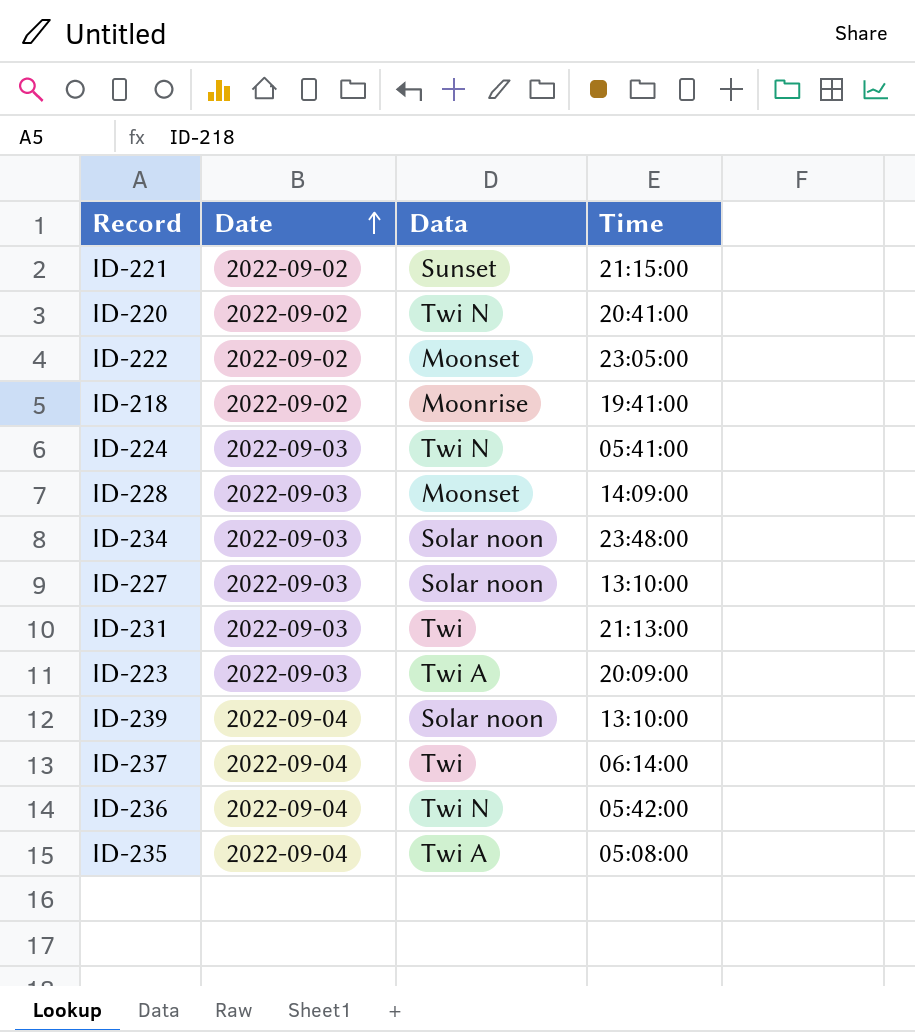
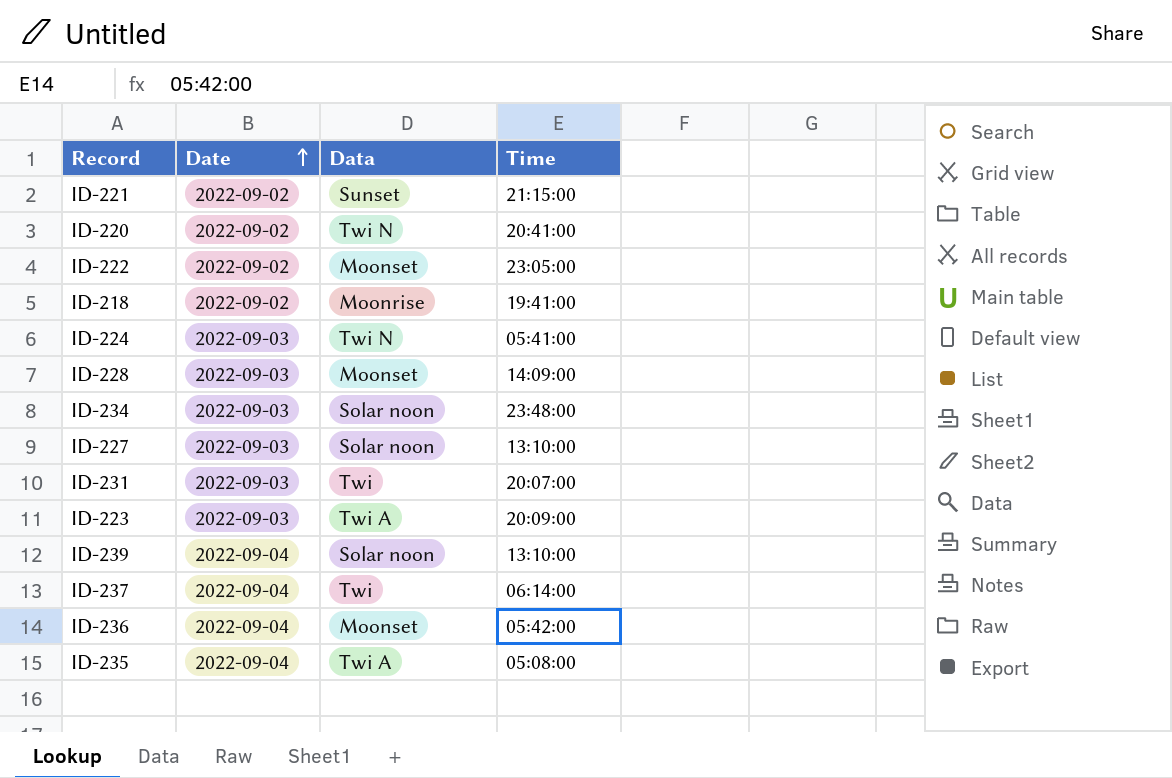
ID-231 | Time: 21:13:00 -> 20:07:00
ID-236 | Data: Twi N -> Moonset

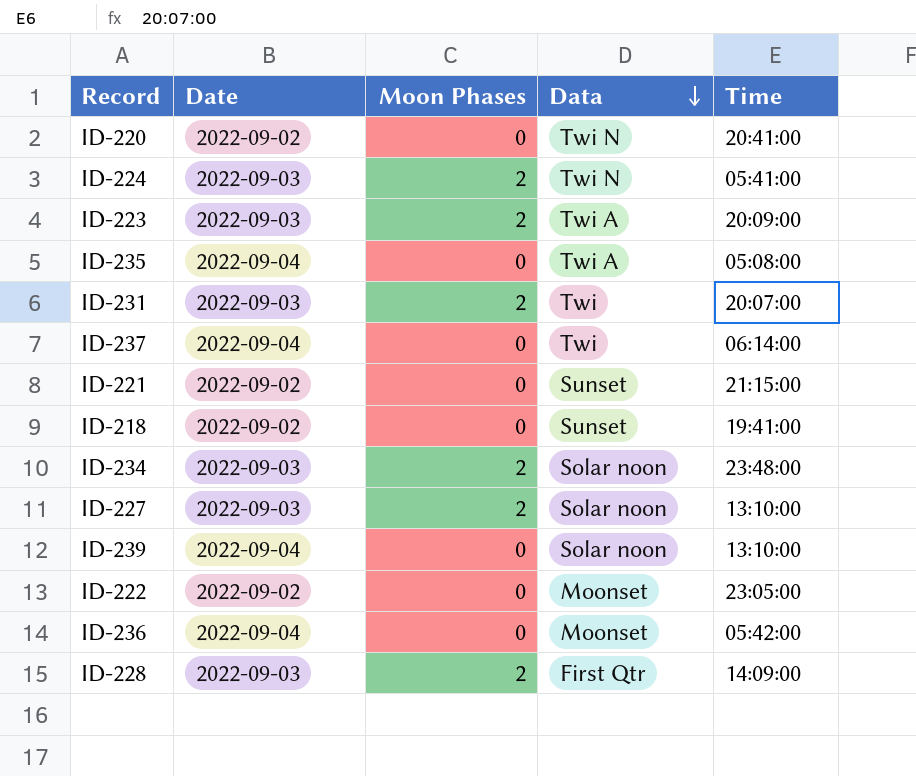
row order: Date ascending -> Data descending
column Moon Phases | position: none -> 3
ID-218 | Data: Moonrise -> Sunset
ID-228 | Data: Moonset -> First Qtr

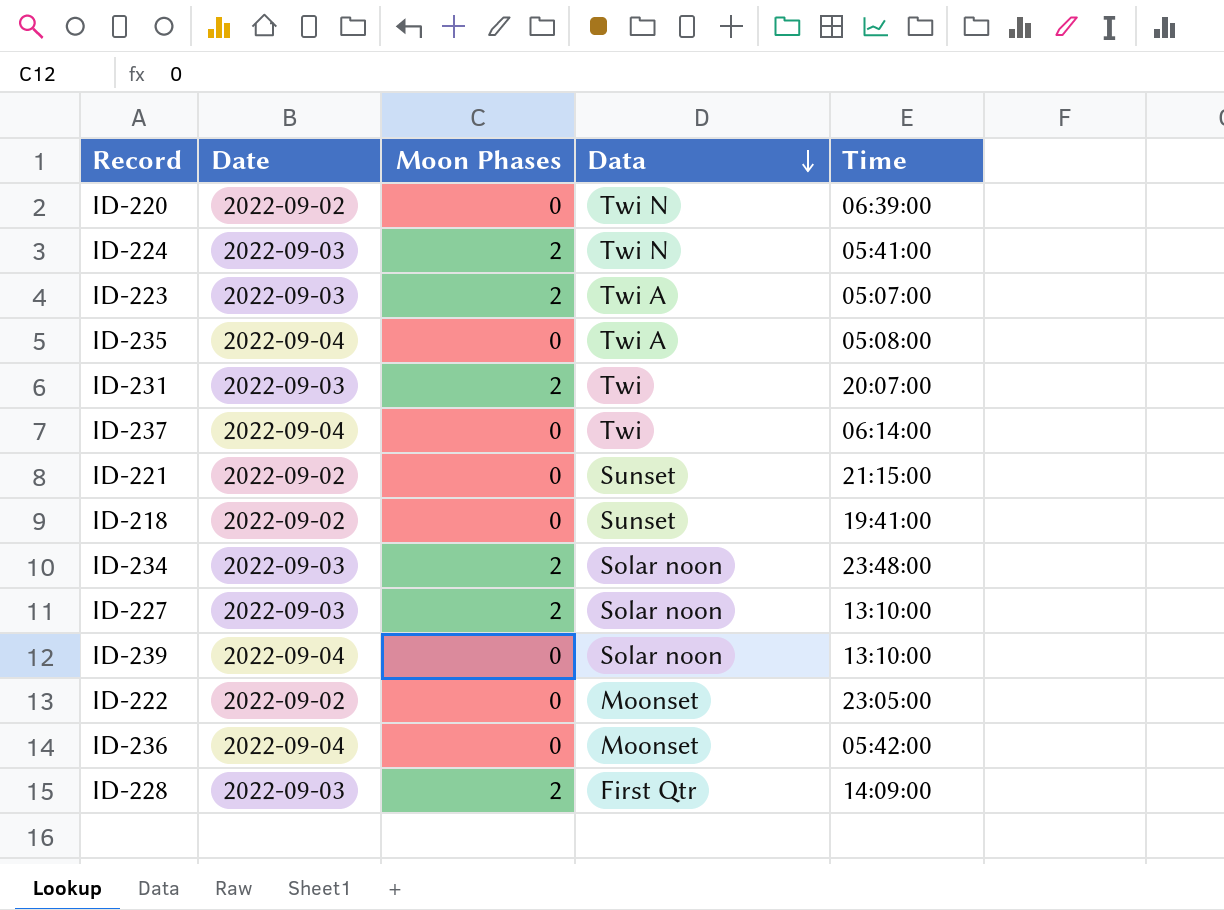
ID-220 | Time: 20:41:00 -> 06:39:00
ID-223 | Time: 20:09:00 -> 05:07:00

